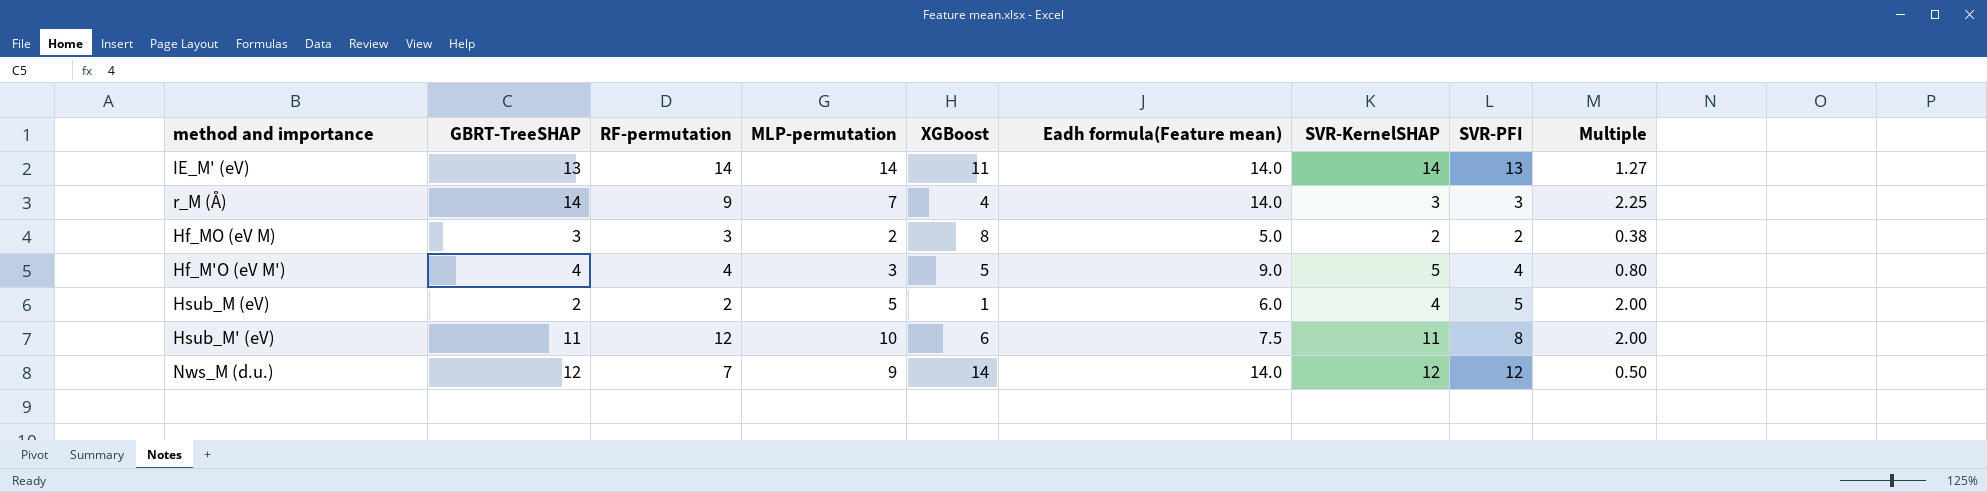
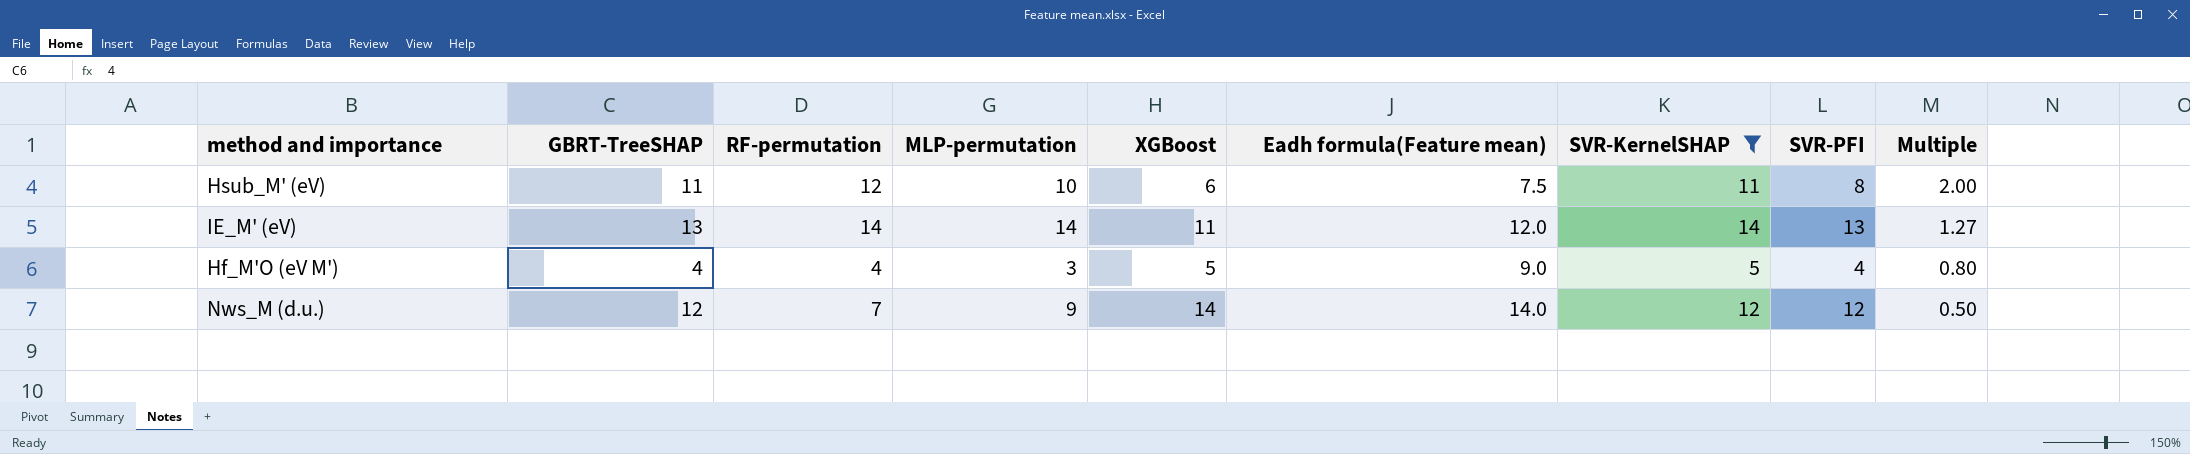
filter: none -> SVR-KernelSHAP >= 5
row order: none -> Multiple descending
IE_M' (eV) | Eadh formula(Feature mean): 14.0 -> 12.0

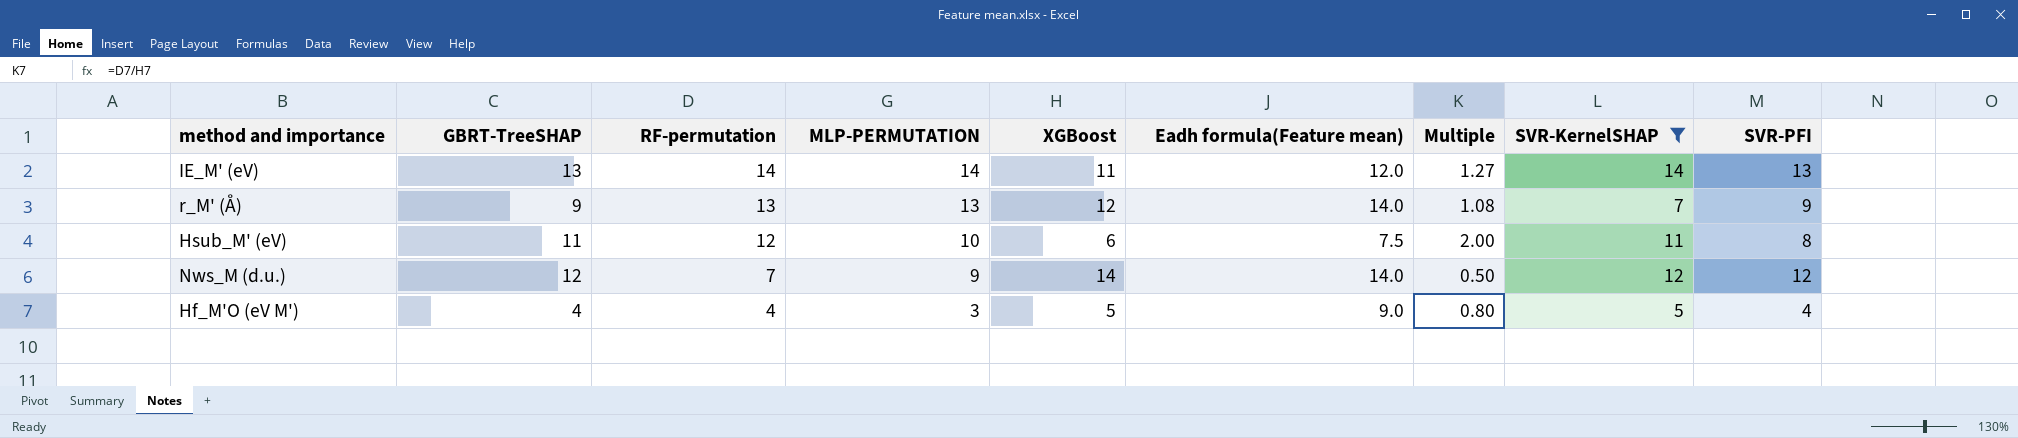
row order: Multiple descending -> RF-permutation descending
column name: MLP-permutation -> MLP-PERMUTATION
column Multiple | position: 9 -> 7
row r_M' (Å): none -> 9 | 13 | 13 | 12 | 14.0 | 1.08 | 7 | 9

